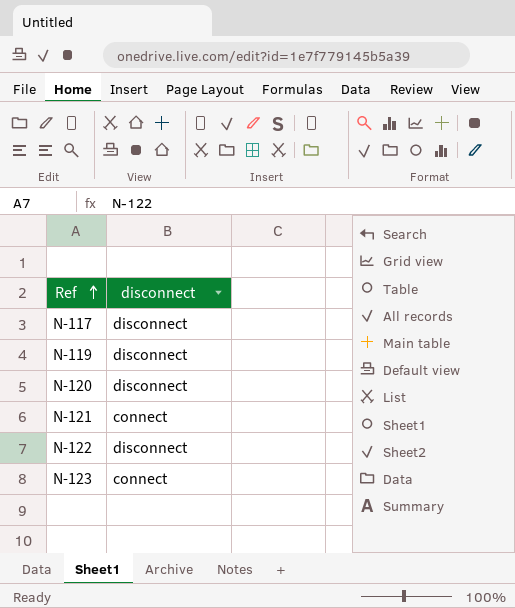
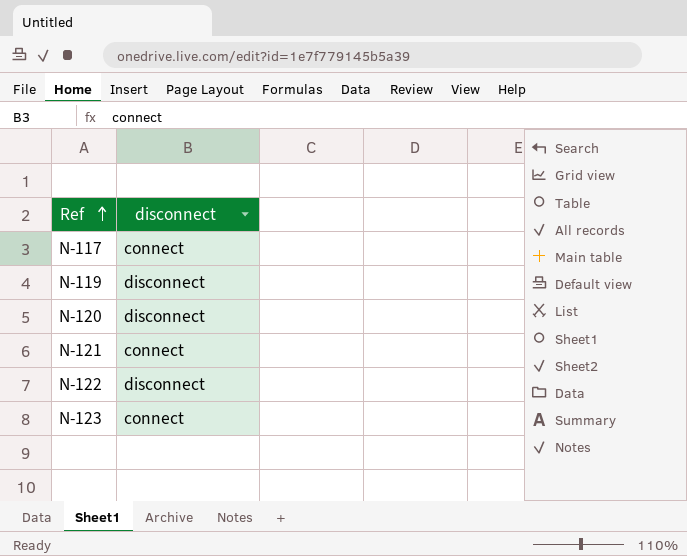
N-117 | disconnect: disconnect -> connect

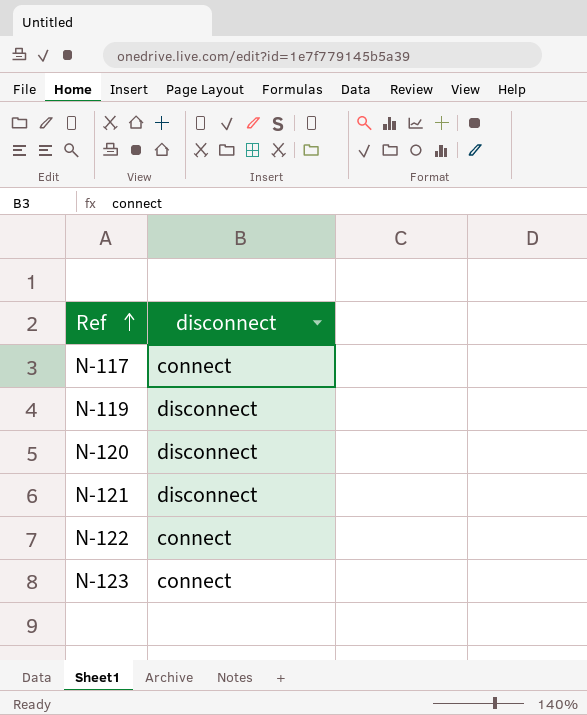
N-121 | disconnect: connect -> disconnect
N-122 | disconnect: disconnect -> connect

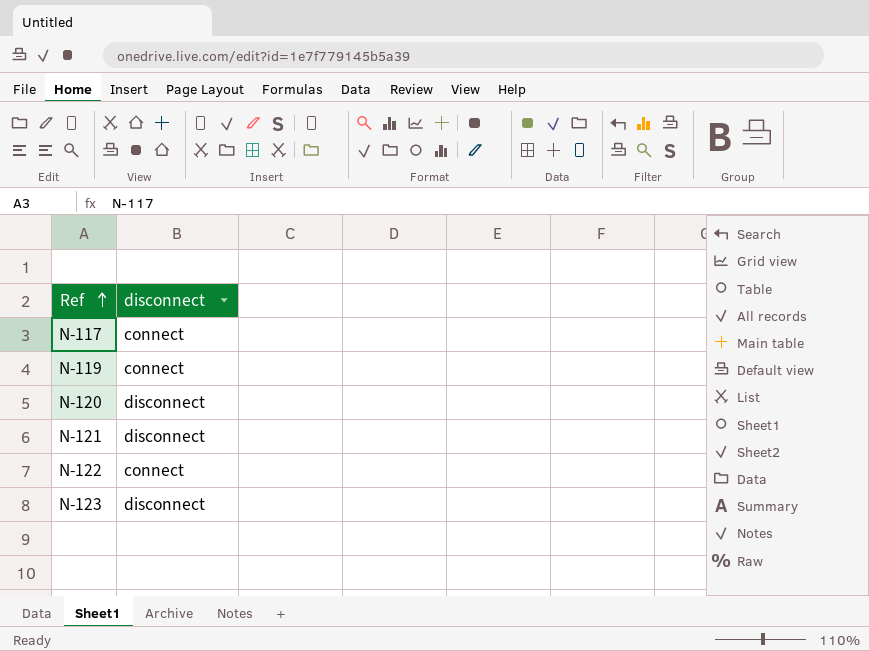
N-119 | disconnect: disconnect -> connect
N-123 | disconnect: connect -> disconnect

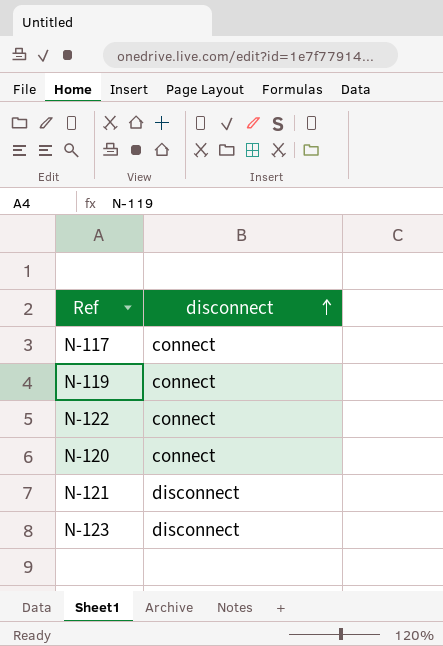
row order: Ref ascending -> disconnect ascending
N-120 | disconnect: disconnect -> connect

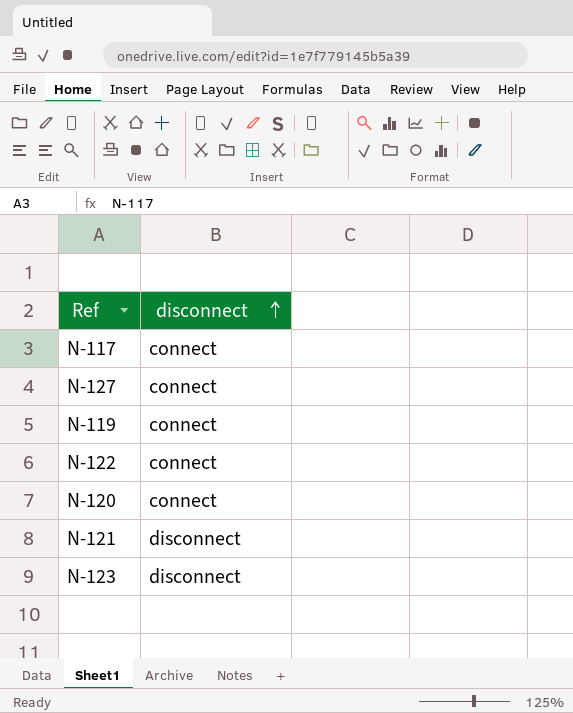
row N-127: none -> connect

